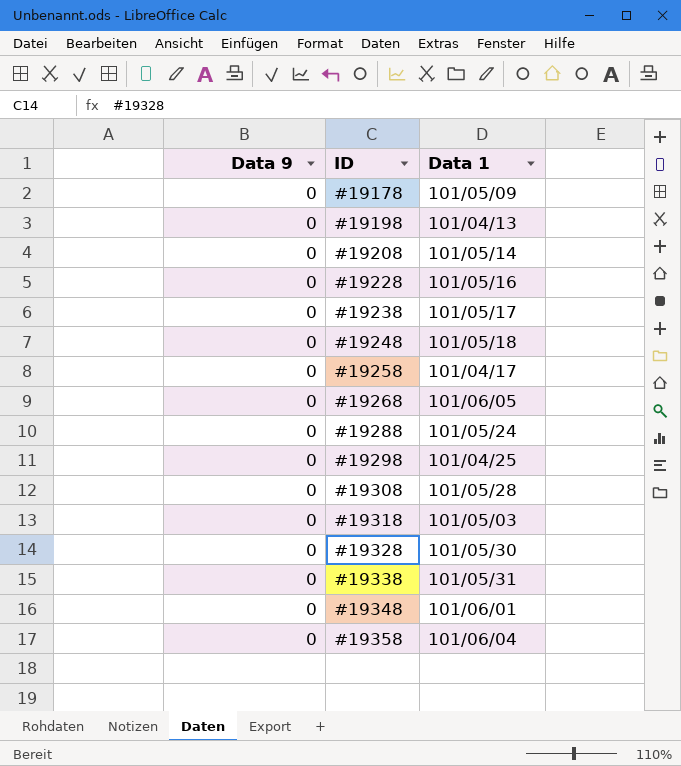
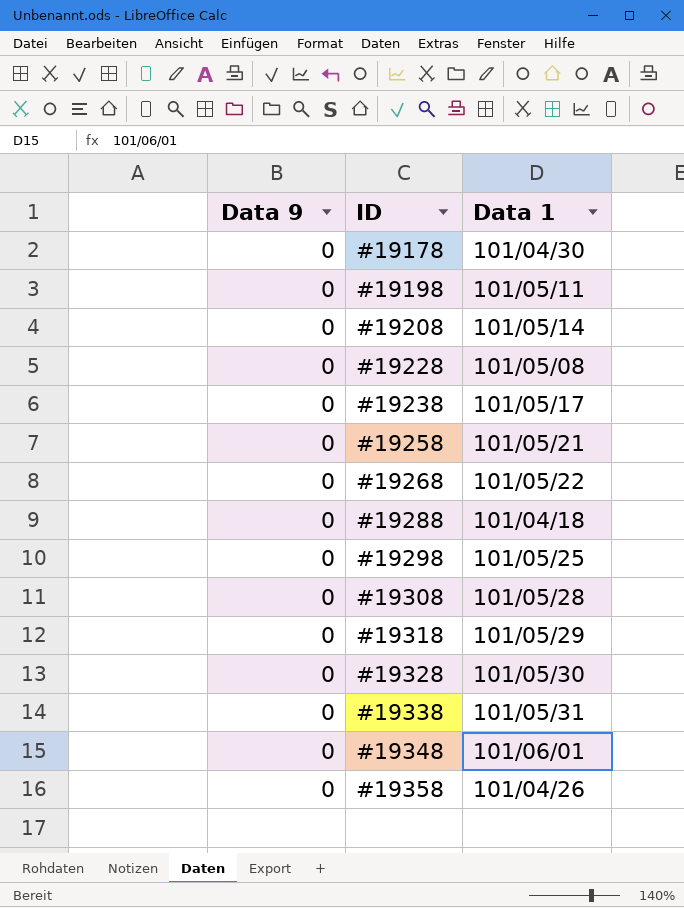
row #19248: 0 | 101/05/18 -> none
#19178 | Data 1: 101/05/09 -> 101/04/30
#19198 | Data 1: 101/04/13 -> 101/05/11
#19228 | Data 1: 101/05/16 -> 101/05/08
#19258 | Data 1: 101/04/17 -> 101/05/21
#19268 | Data 1: 101/06/05 -> 101/05/22
#19288 | Data 1: 101/05/24 -> 101/04/18
#19298 | Data 1: 101/04/25 -> 101/05/25
#19318 | Data 1: 101/05/03 -> 101/05/29
#19358 | Data 1: 101/06/04 -> 101/04/26

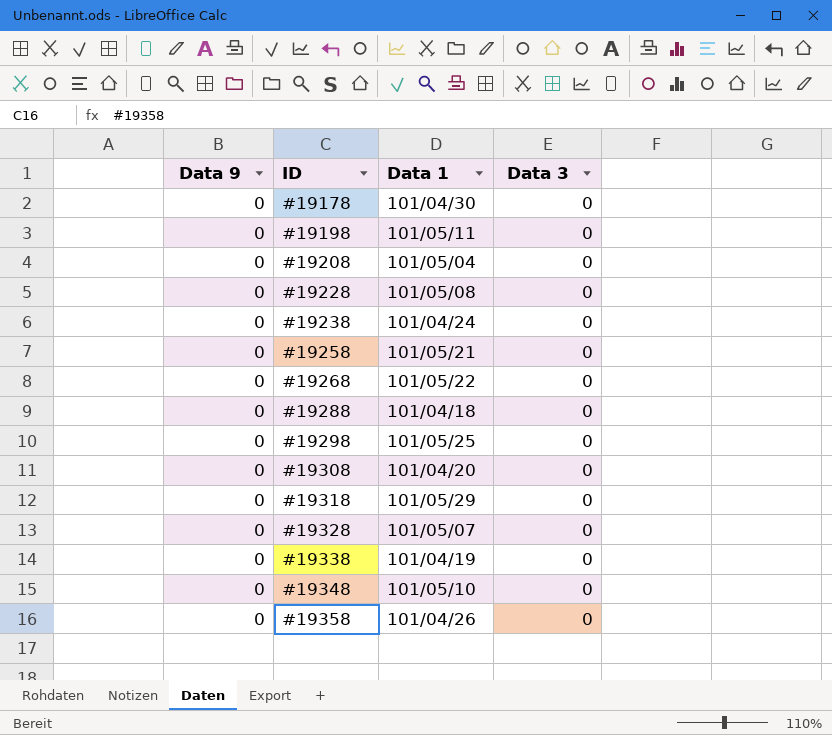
column Data 3 | position: none -> 4
#19208 | Data 1: 101/05/14 -> 101/05/04
#19238 | Data 1: 101/05/17 -> 101/04/24
#19308 | Data 1: 101/05/28 -> 101/04/20
#19328 | Data 1: 101/05/30 -> 101/05/07
#19338 | Data 1: 101/05/31 -> 101/04/19
#19348 | Data 1: 101/06/01 -> 101/05/10

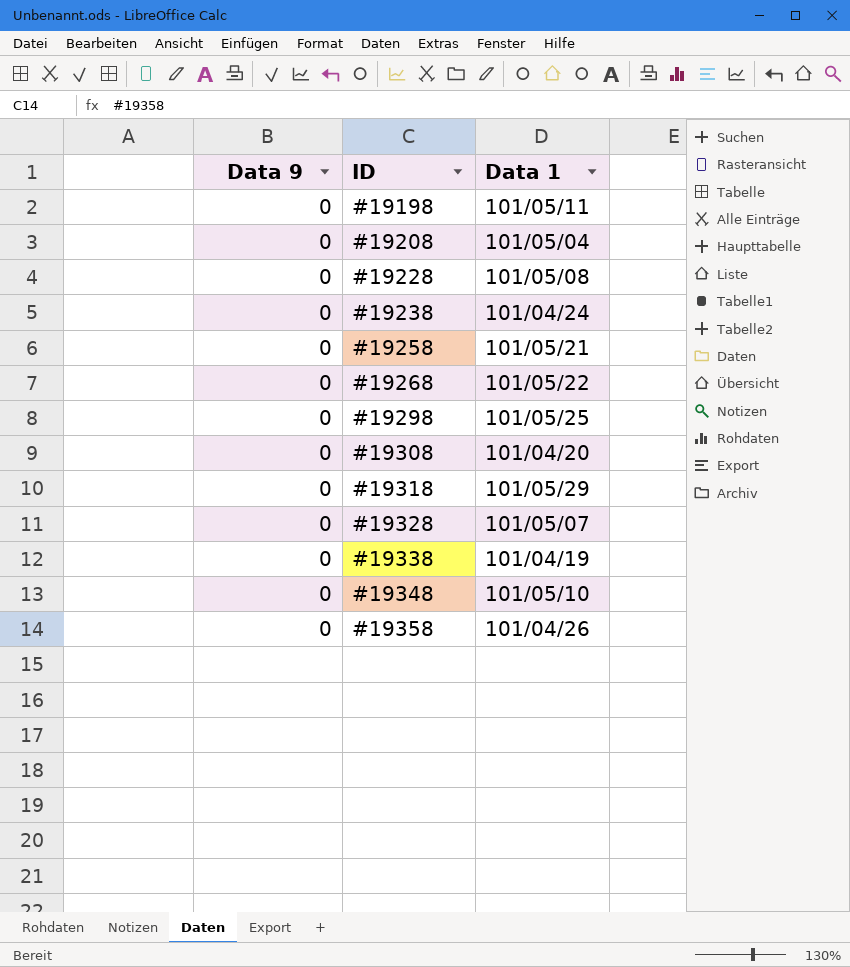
column Data 3 | position: 4 -> none
row #19178: 0 | 101/04/30 | 0 -> none
row #19288: 0 | 101/04/18 | 0 -> none

